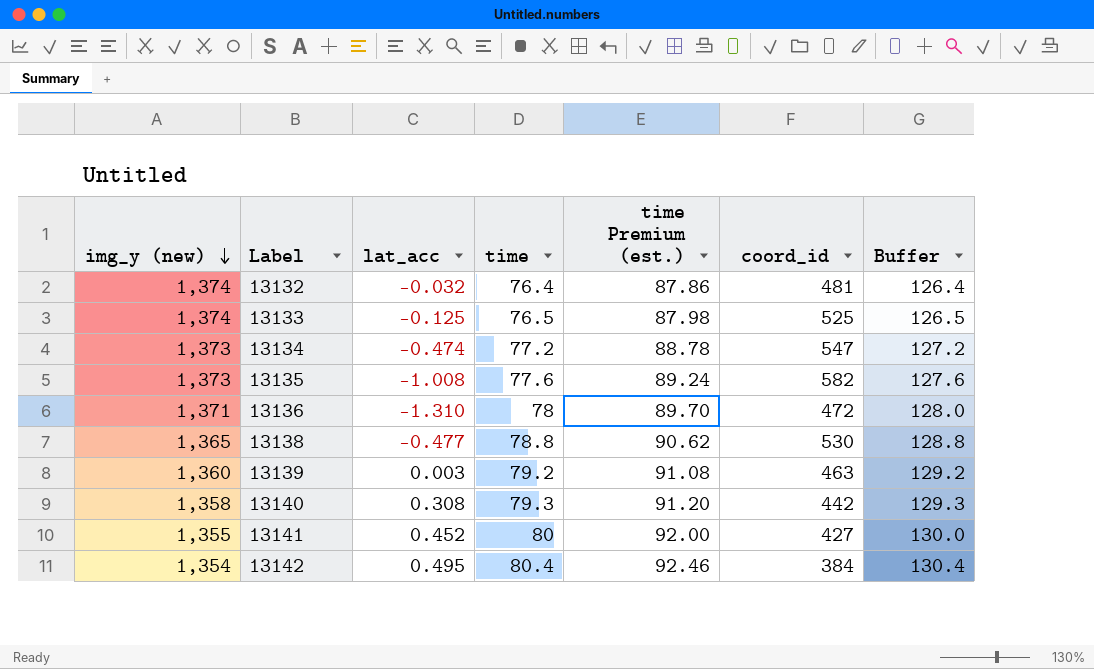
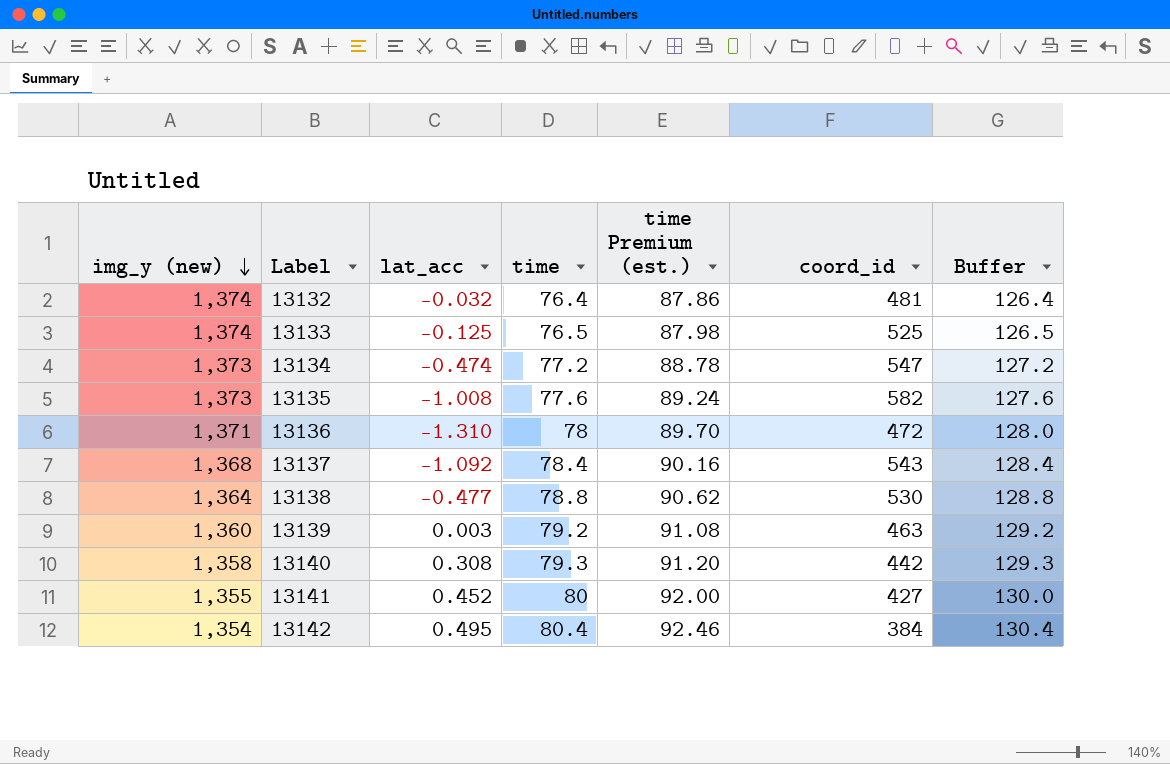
row 13137: none -> 1,368 | -1.092 | 78.4 | 90.16 | 543 | 128.4
13138 | img_y (new): 1,365 -> 1,364

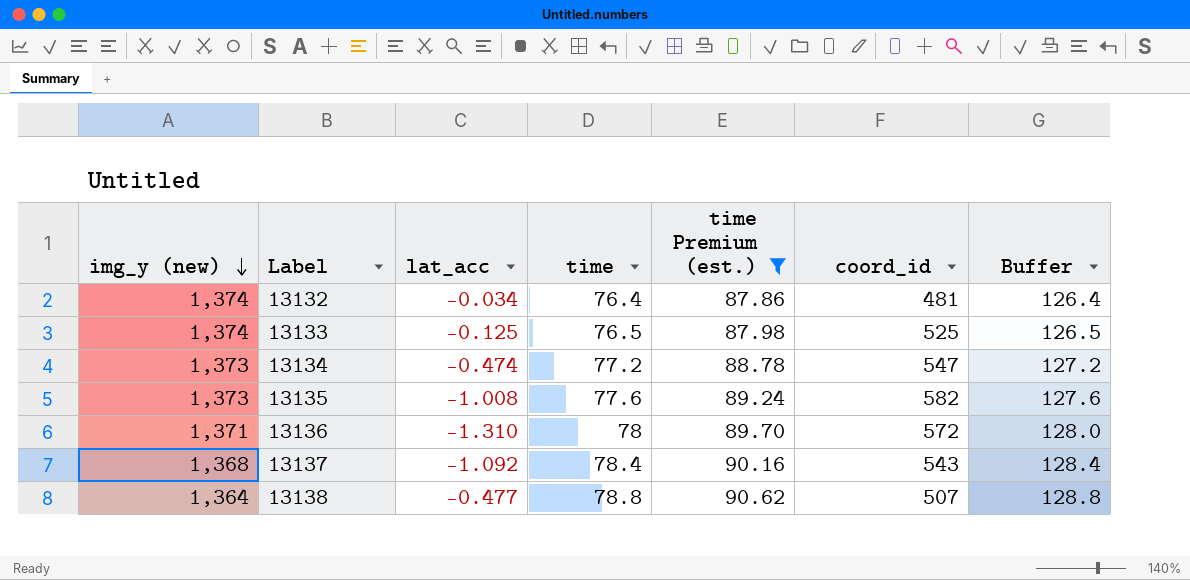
filter: none -> time Premium (est.) <= 90.62
13132 | lat_acc: -0.032 -> -0.034
13136 | coord_id: 472 -> 572
13138 | coord_id: 530 -> 507

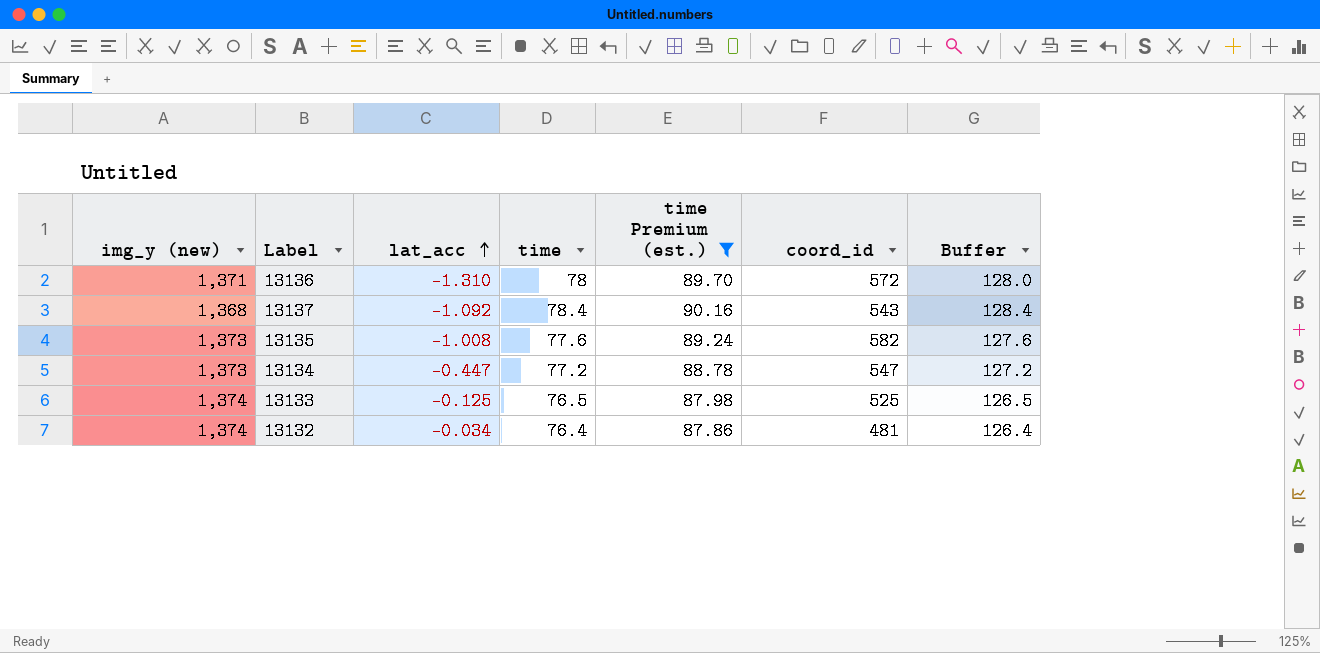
row order: img_y (new) descending -> lat_acc ascending
row 13138: 1,364 | -0.477 | 78.8 | 90.62 | 507 | 128.8 -> none
13134 | lat_acc: -0.474 -> -0.447

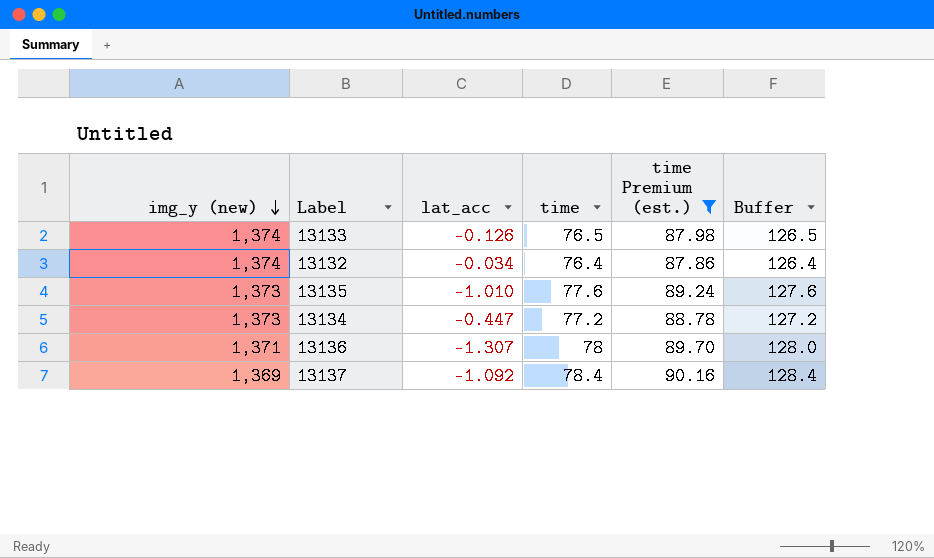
row order: lat_acc ascending -> img_y (new) descending
column coord_id | position: 6 -> none
13133 | lat_acc: -0.125 -> -0.126
13135 | lat_acc: -1.008 -> -1.010
13136 | lat_acc: -1.310 -> -1.307
13137 | img_y (new): 1,368 -> 1,369

